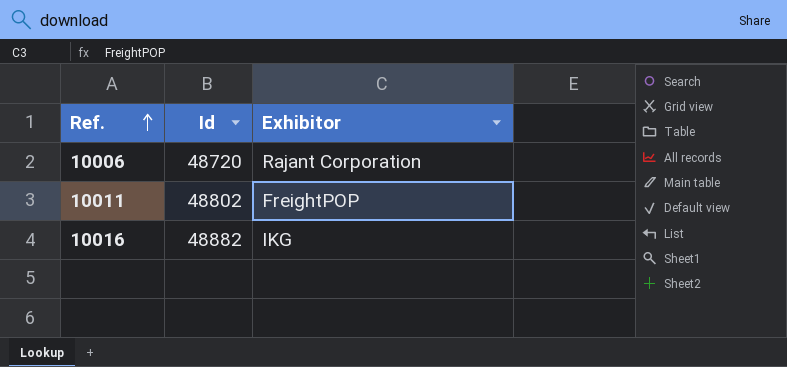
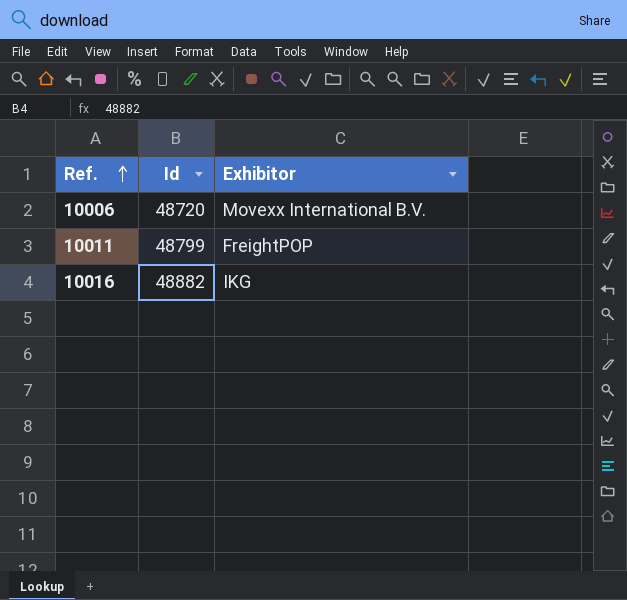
10006 | Exhibitor: Rajant Corporation -> Movexx International B.V.
10011 | Id: 48802 -> 48799

